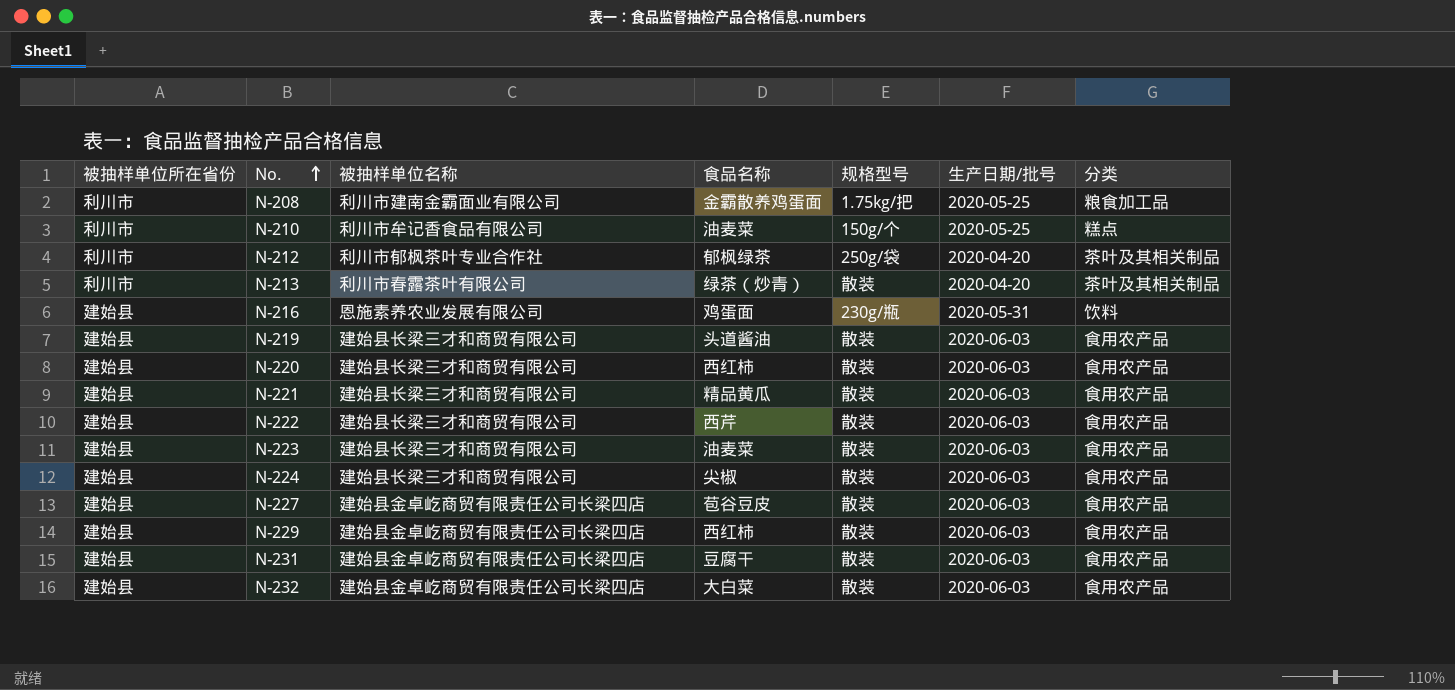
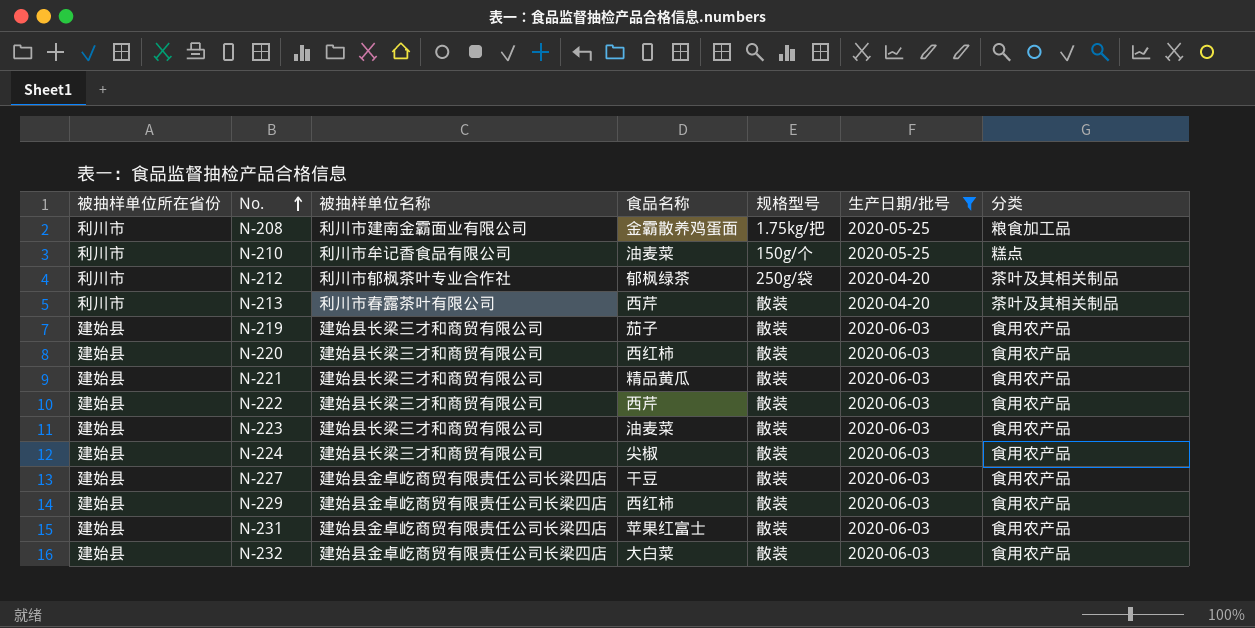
filter: none -> 生产日期/批号 != 2020-05-31
N-213 | 食品名称: 绿茶（炒青） -> 西芹
N-219 | 食品名称: 头道酱油 -> 茄子
N-227 | 食品名称: 苞谷豆皮 -> 干豆
N-231 | 食品名称: 豆腐干 -> 苹果红富士

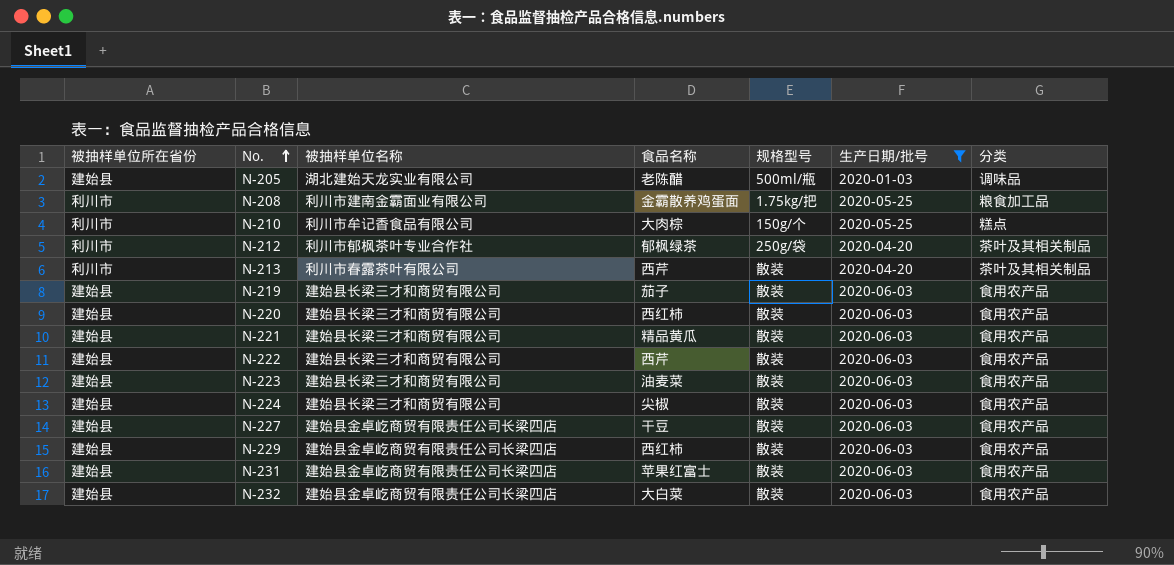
row N-205: none -> 建始县 | 湖北建始天龙实业有限公司 | 老陈醋 | 500ml/瓶 | 2020-01-03 | 调味品
N-210 | 食品名称: 油麦菜 -> 大肉棕

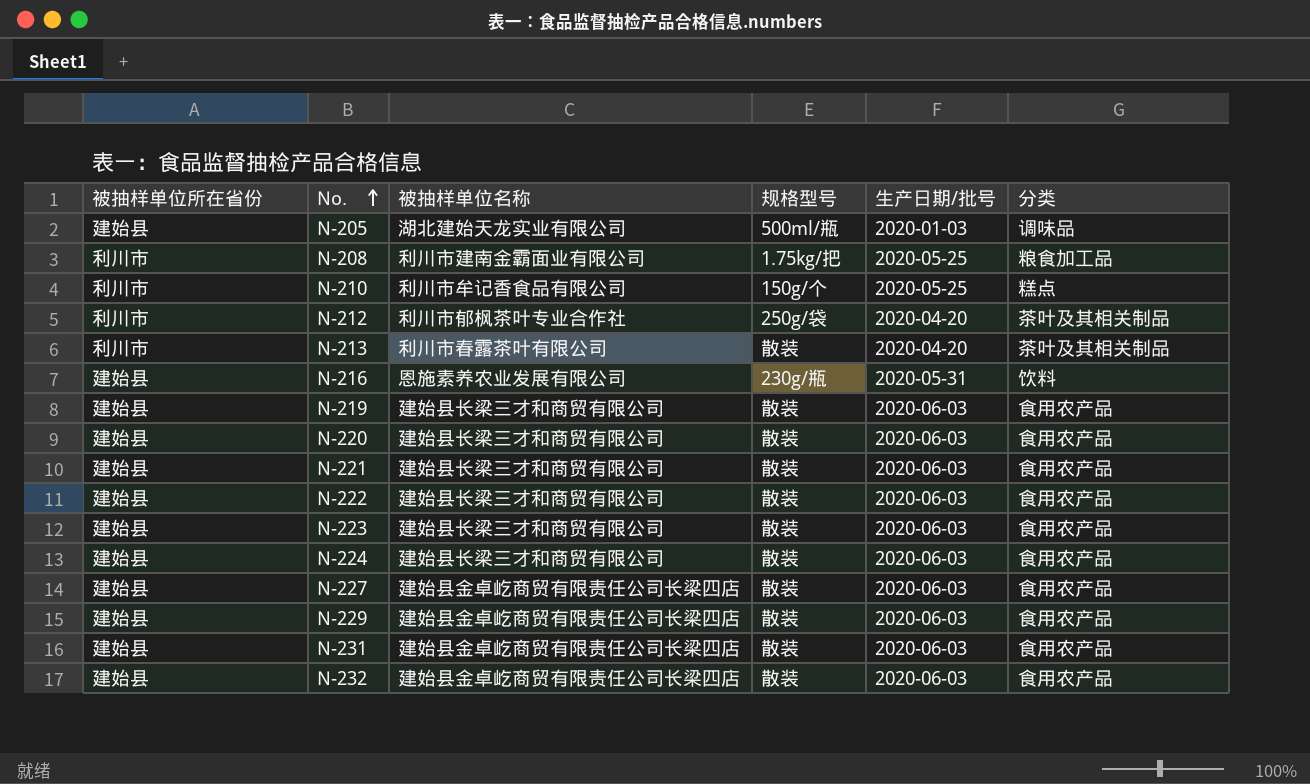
filter: 生产日期/批号 != 2020-05-31 -> none
column 食品名称 | position: 4 -> none

